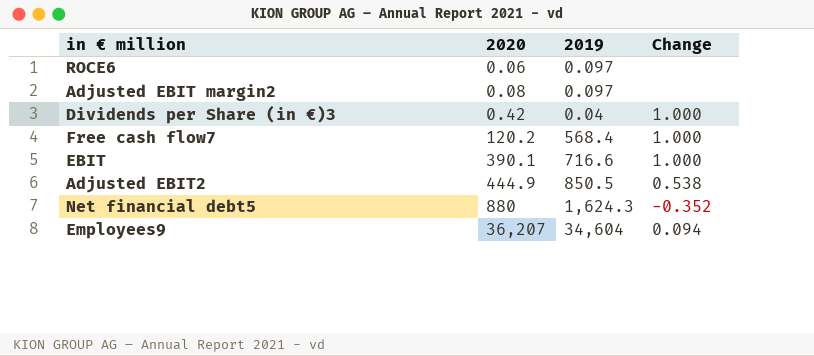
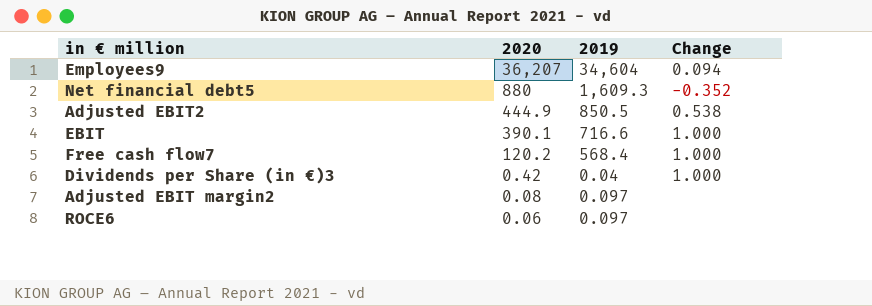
row order: 2020 ascending -> 2020 descending
Net financial debt5 | 2019: 1,624.3 -> 1,609.3

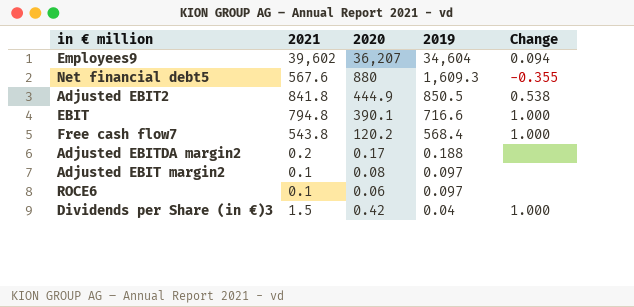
row order: 2020 descending -> 2019 descending
column 2021 | position: none -> 2
Net financial debt5 | Change: -0.352 -> -0.355
row Adjusted EBITDA margin2: none -> 0.2 | 0.17 | 0.188 | none

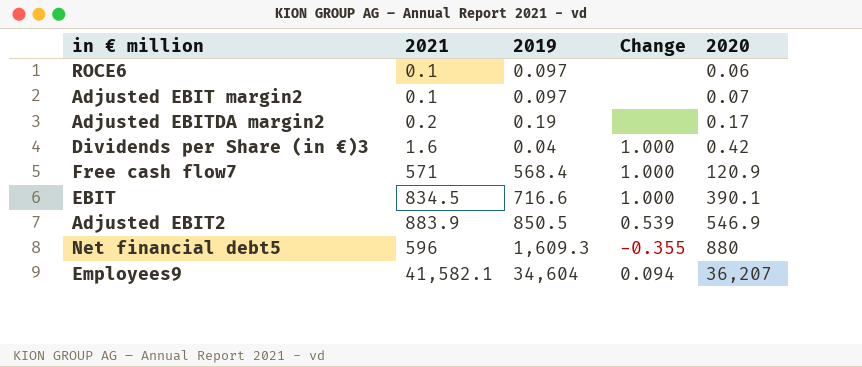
row order: 2019 descending -> 2020 ascending
column 2020 | position: 3 -> 5
Adjusted EBIT margin2 | 2020: 0.08 -> 0.07
Adjusted EBITDA margin2 | 2019: 0.188 -> 0.19
Dividends per Share (in €)3 | 2021: 1.5 -> 1.6
Free cash flow7 | 2021: 543.8 -> 571
Free cash flow7 | 2020: 120.2 -> 120.9
EBIT | 2021: 794.8 -> 834.5
Adjusted EBIT2 | 2021: 841.8 -> 883.9
Adjusted EBIT2 | Change: 0.538 -> 0.539
Adjusted EBIT2 | 2020: 444.9 -> 546.9
Net financial debt5 | 2021: 567.6 -> 596
Employees9 | 2021: 39,602 -> 41,582.1

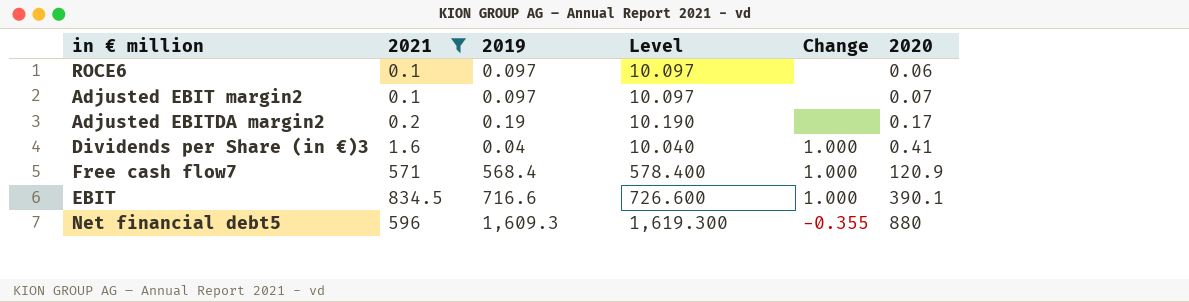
filter: none -> 2021 <= 834.5
column Level | formula: none -> [2019] + 10
Dividends per Share (in €)3 | 2020: 0.42 -> 0.41

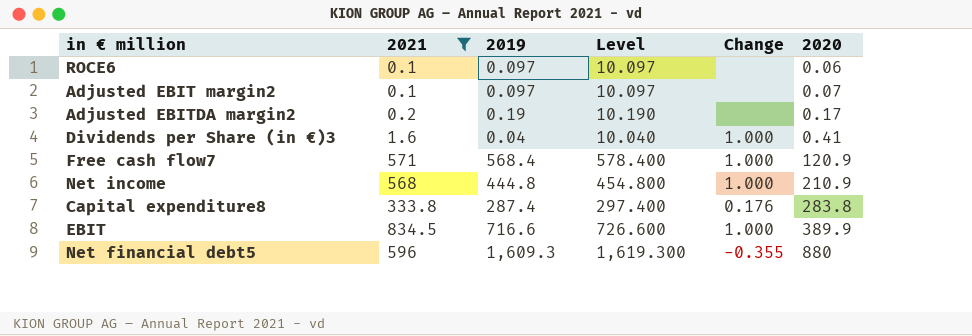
row Net income: none -> 568 | 444.8 | 454.800 | 1.000 | 210.9
row Capital expenditure8: none -> 333.8 | 287.4 | 297.400 | 0.176 | 283.8
EBIT | 2020: 390.1 -> 389.9

